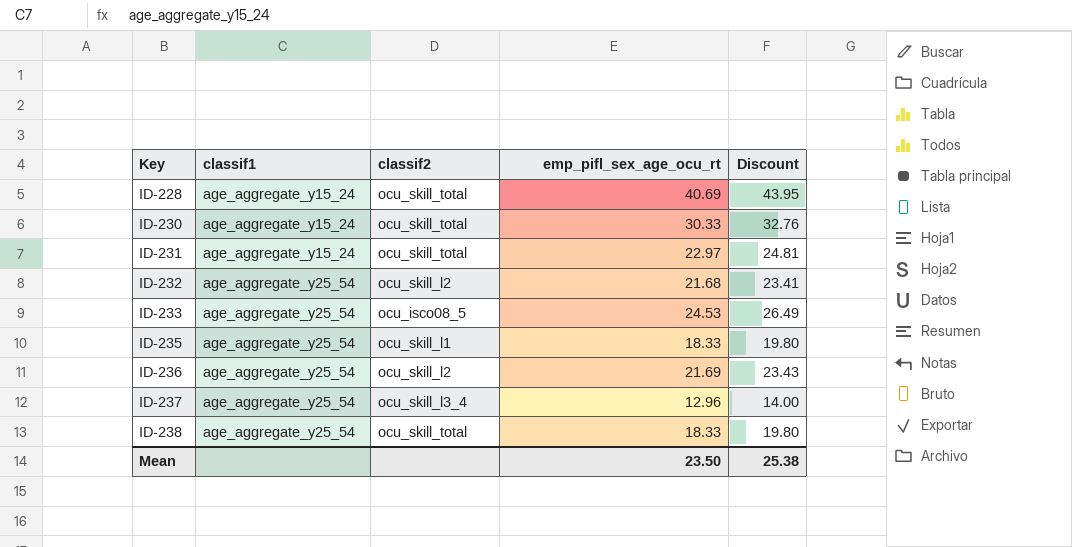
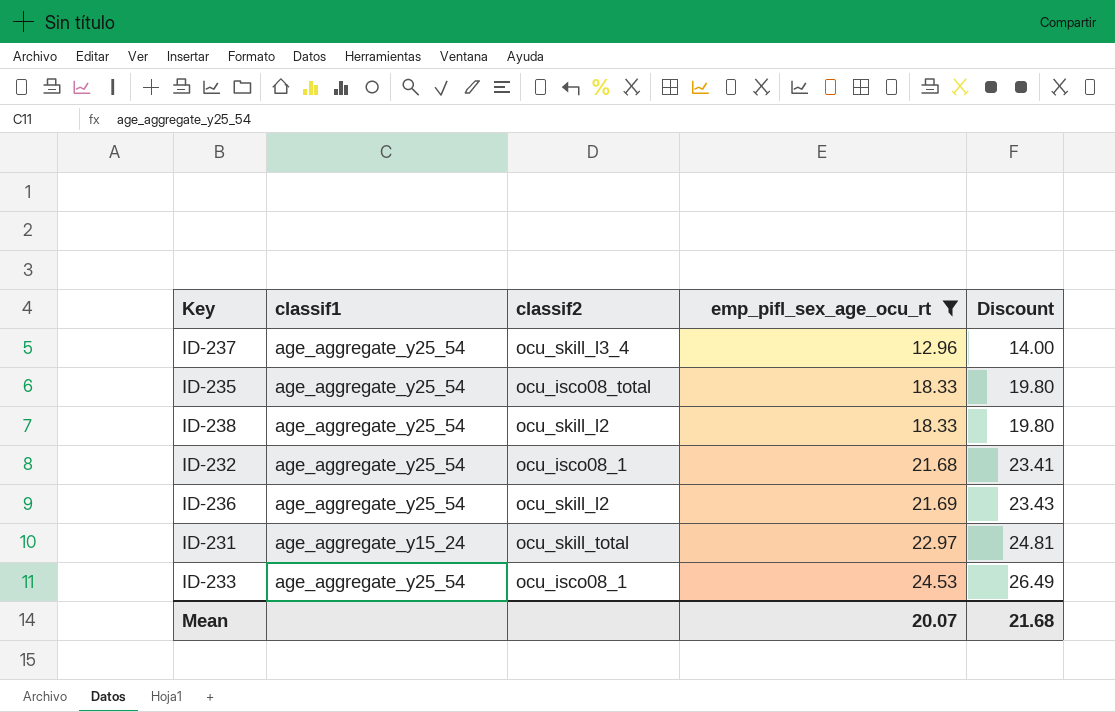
filter: none -> emp_pifl_sex_age_ocu_rt <= 24.53
row order: Key ascending -> emp_pifl_sex_age_ocu_rt ascending
ID-235 | classif2: ocu_skill_l1 -> ocu_isco08_total
ID-238 | classif2: ocu_skill_total -> ocu_skill_l2
ID-232 | classif2: ocu_skill_l2 -> ocu_isco08_1
ID-233 | classif2: ocu_isco08_5 -> ocu_isco08_1
Mean | emp_pifl_sex_age_ocu_rt: 23.50 -> 20.07
Mean | Discount: 25.38 -> 21.68

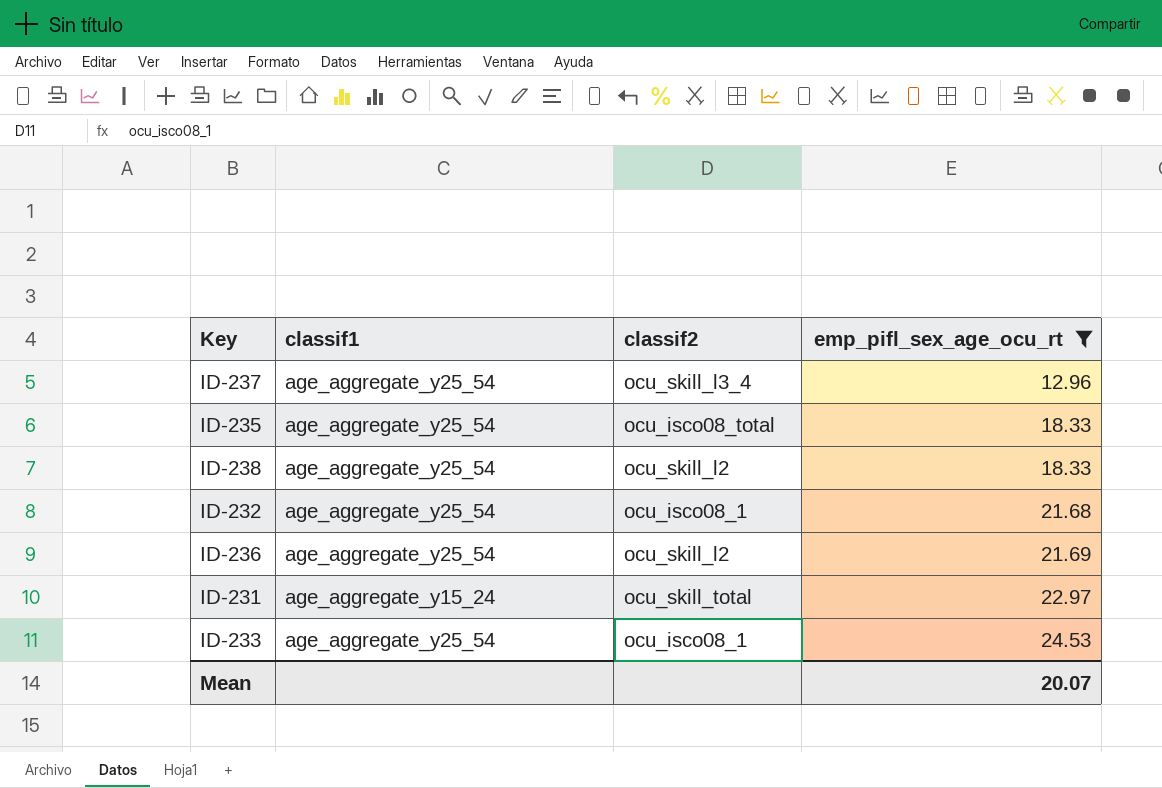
column Discount | formula: [emp_pifl_sex_age_ocu_rt] * 1.08 -> none

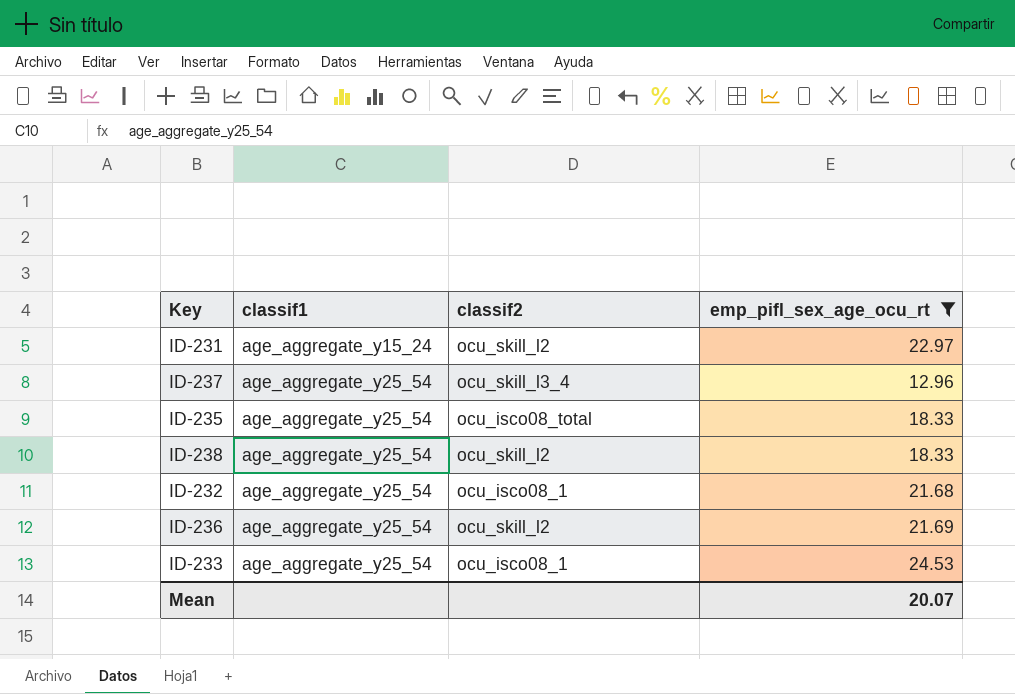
row order: emp_pifl_sex_age_ocu_rt ascending -> classif1 ascending
ID-231 | classif2: ocu_skill_total -> ocu_skill_l2

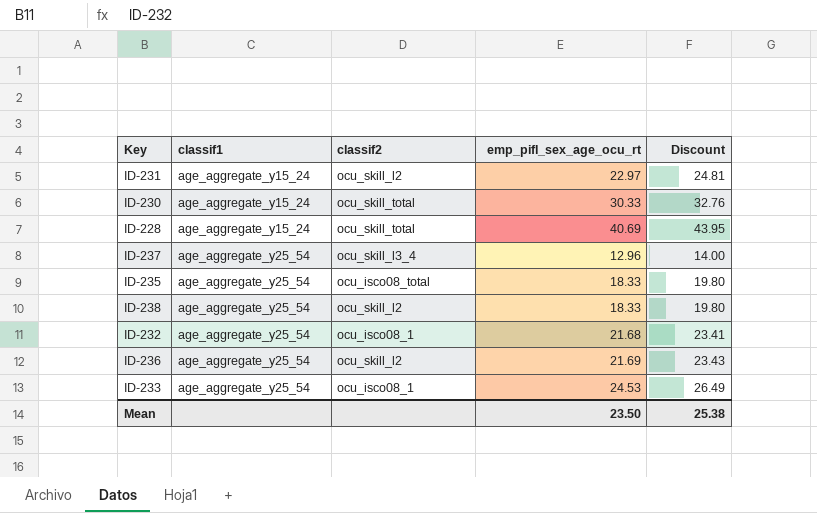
filter: emp_pifl_sex_age_ocu_rt <= 24.53 -> none
column Discount | formula: none -> [emp_pifl_sex_age_ocu_rt] * 1.08
Mean | emp_pifl_sex_age_ocu_rt: 20.07 -> 23.50

